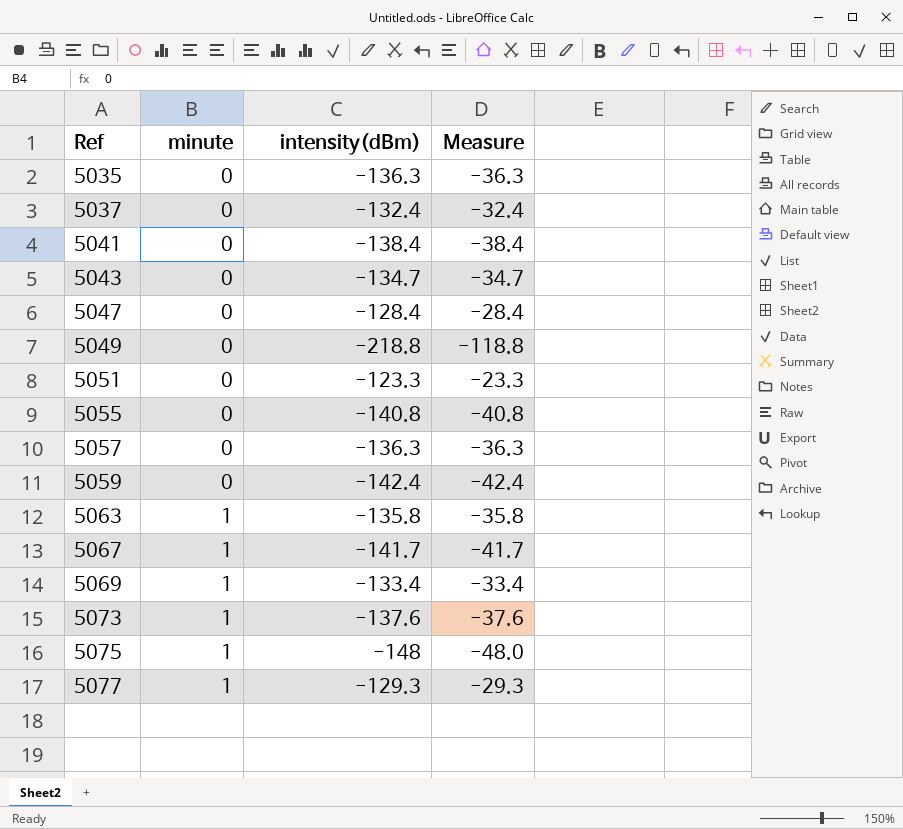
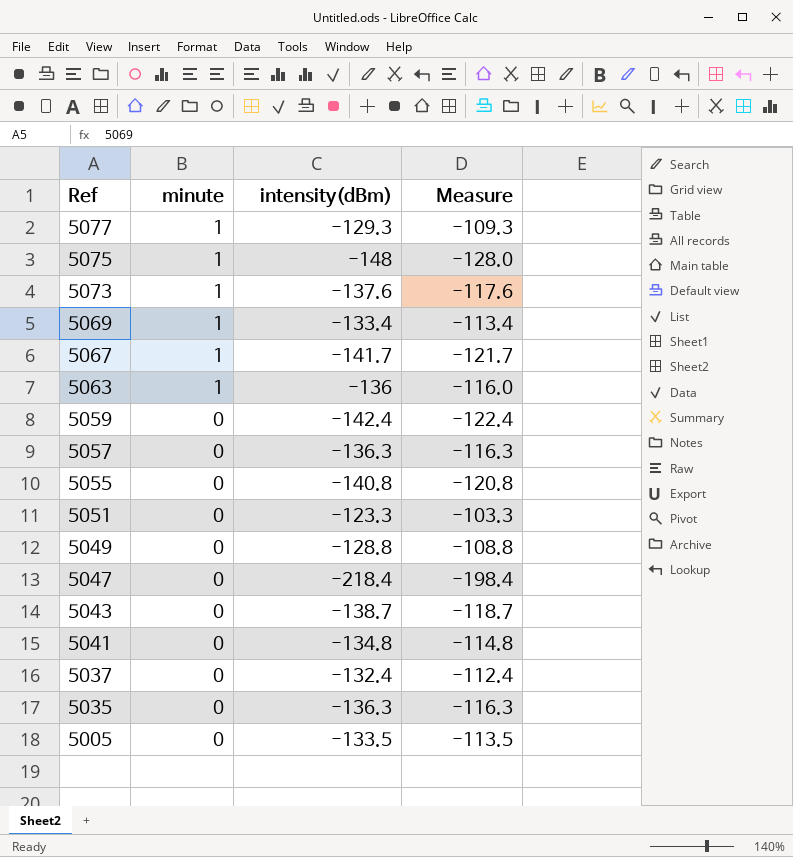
row order: Ref ascending -> Ref descending
column Measure | formula: [intensity(dBm)] + 100 -> [intensity(dBm)] + 20
5063 | intensity(dBm): -135.8 -> -136
5049 | intensity(dBm): -218.8 -> -128.8
5047 | intensity(dBm): -128.4 -> -218.4
5043 | intensity(dBm): -134.7 -> -138.7
5041 | intensity(dBm): -138.4 -> -134.8
row 5005: none -> 0 | -133.5 | -113.5

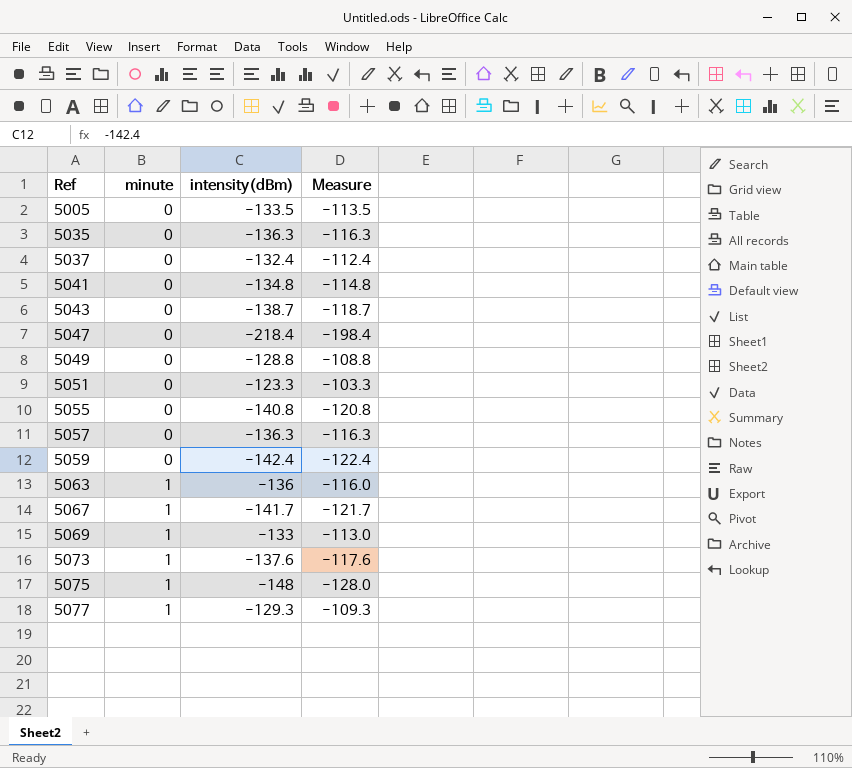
row order: Ref descending -> Ref ascending
5069 | intensity(dBm): -133.4 -> -133
5069 | Measure: -113.4 -> -113.0

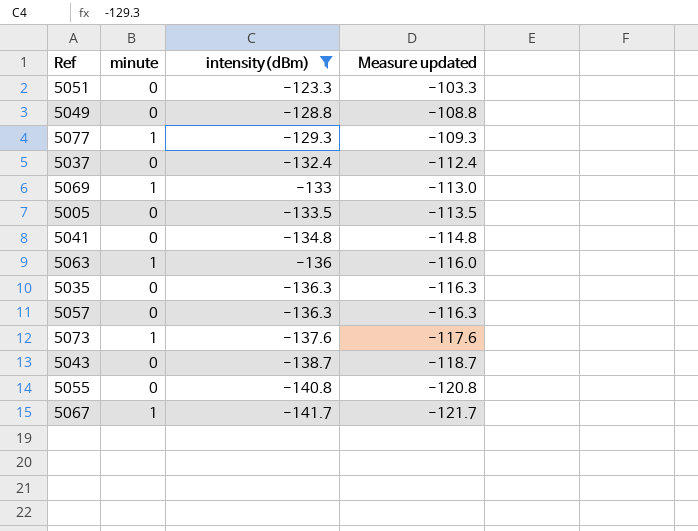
filter: none -> intensity(dBm) >= -141.7
row order: Ref ascending -> intensity(dBm) descending
column name: Measure -> Measure updated

